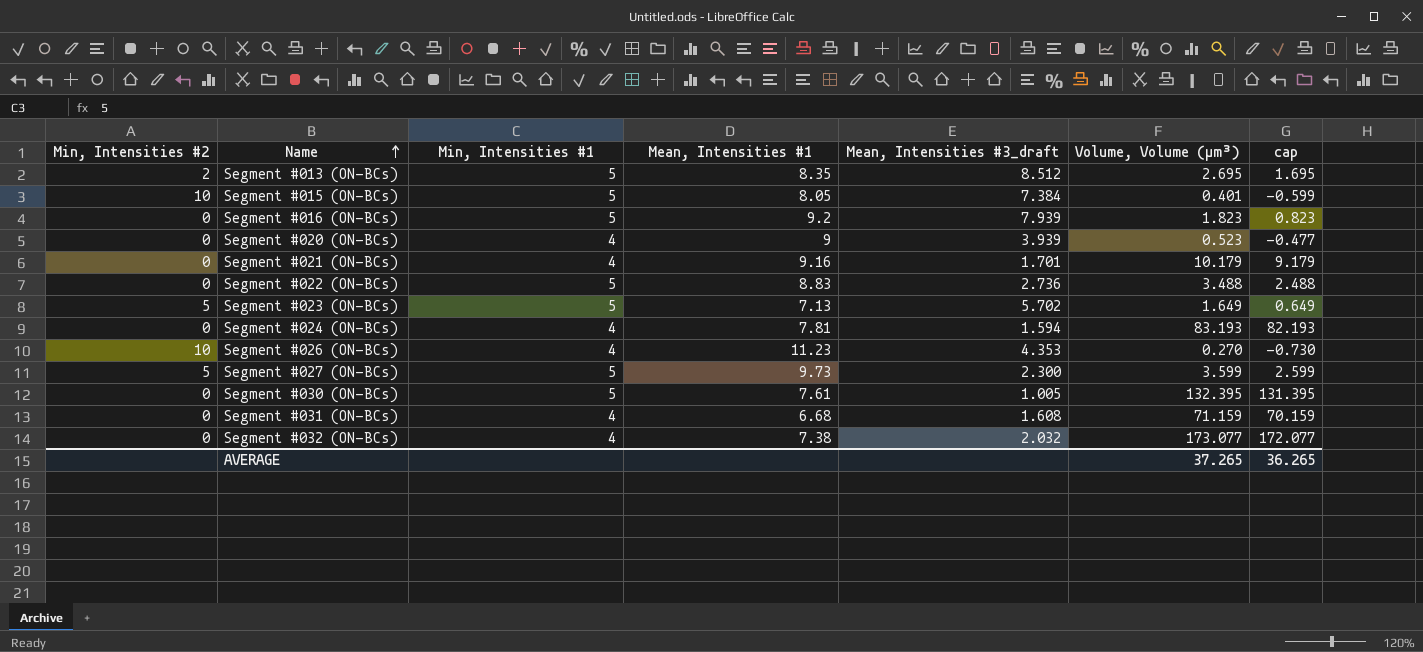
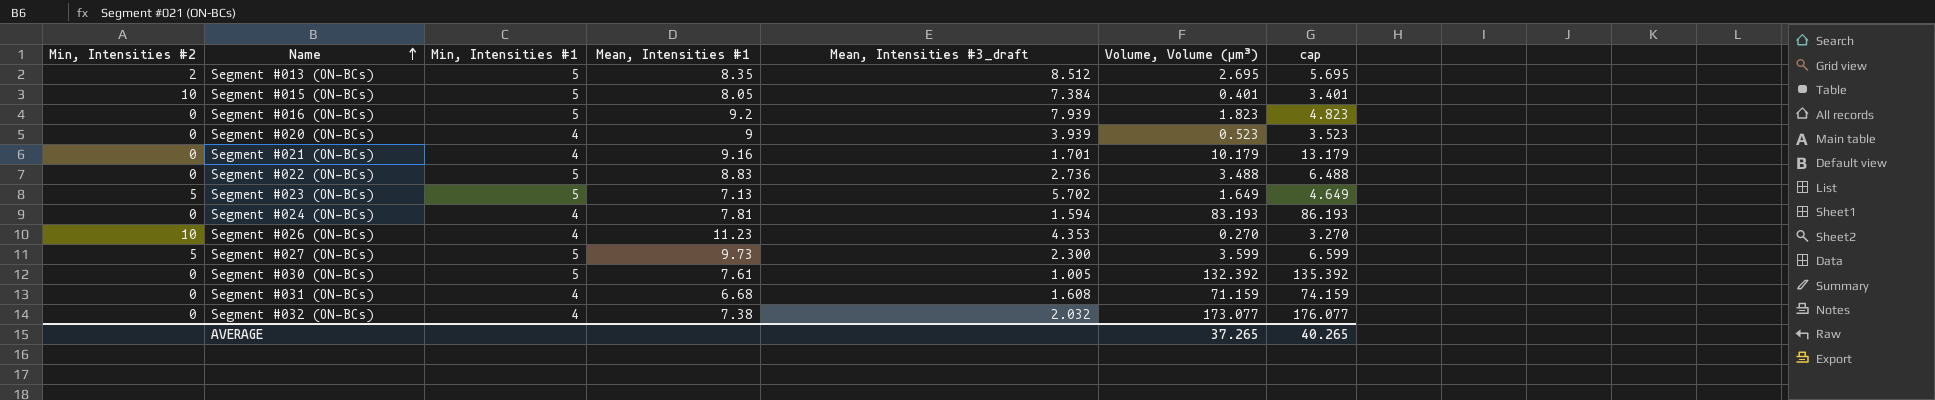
column cap | formula: [Volume, Volume (µm³)] - 1 -> [Volume, Volume (µm³)] + 3
Segment #030 (ON-BCs) | Volume, Volume (µm³): 132.395 -> 132.392
AVERAGE | cap: 36.265 -> 40.265

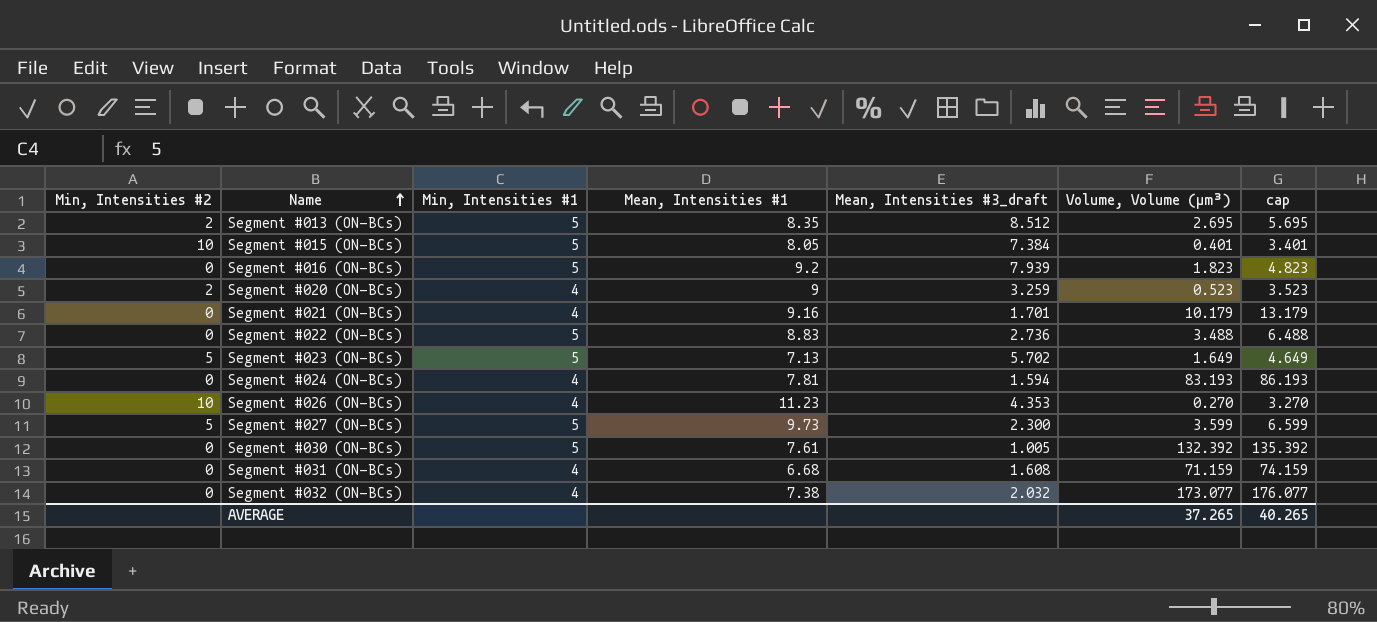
Segment #020 (ON-BCs) | Min, Intensities #2: 0 -> 2
Segment #020 (ON-BCs) | Mean, Intensities #3_draft: 3.939 -> 3.259

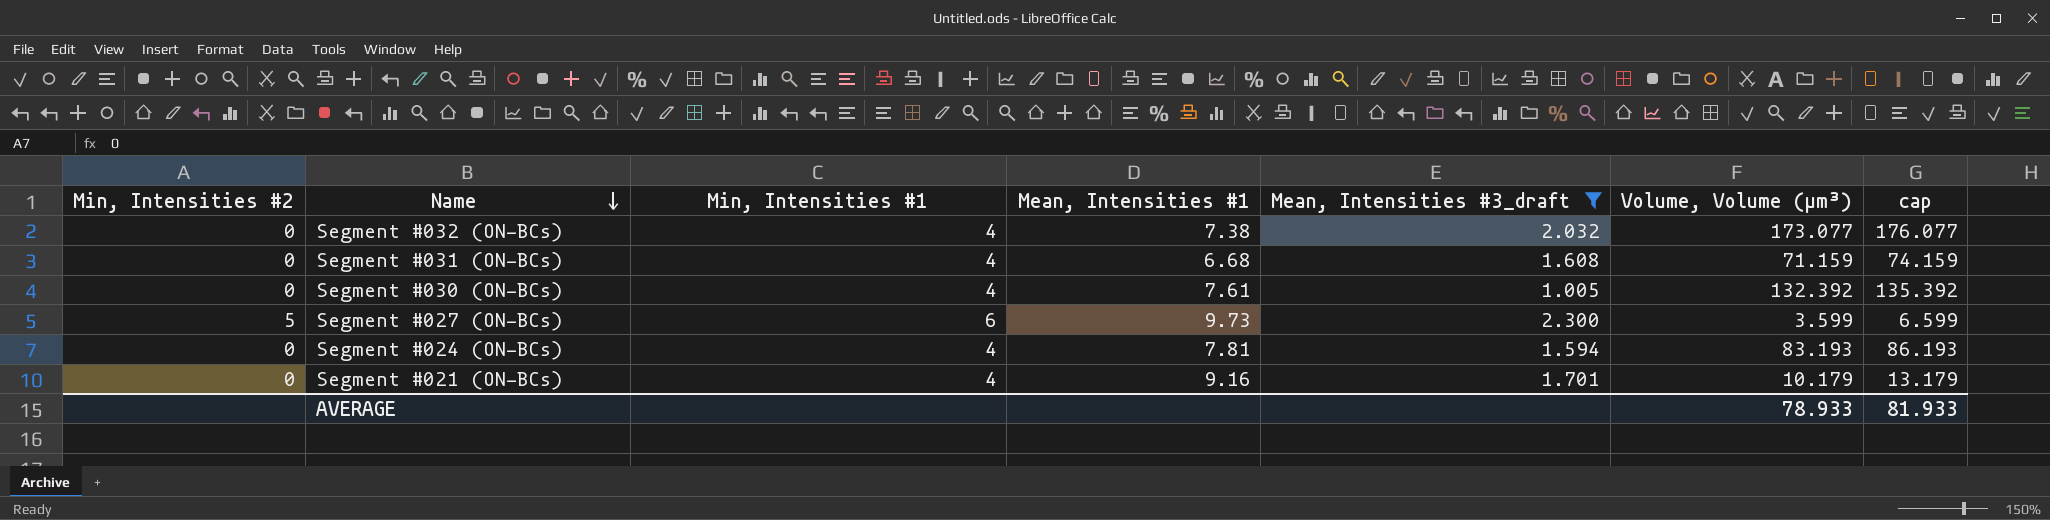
filter: none -> Mean, Intensities #3_draft <= 2.300
row order: Name ascending -> Name descending
Segment #030 (ON-BCs) | Min, Intensities #1: 5 -> 4
Segment #027 (ON-BCs) | Min, Intensities #1: 5 -> 6
AVERAGE | Volume, Volume (µm³): 37.265 -> 78.933
AVERAGE | cap: 40.265 -> 81.933

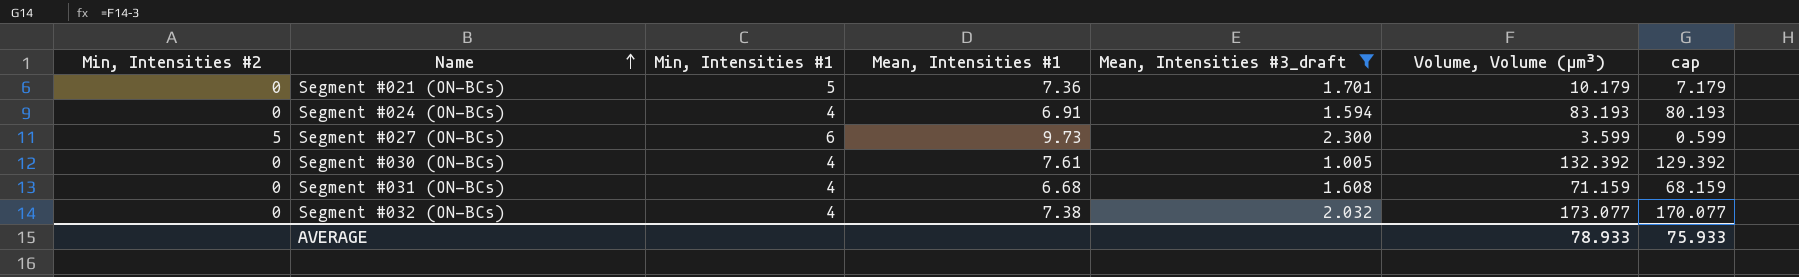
row order: Name descending -> Name ascending
column cap | formula: [Volume, Volume (µm³)] + 3 -> [Volume, Volume (µm³)] - 3
Segment #021 (ON-BCs) | Min, Intensities #1: 4 -> 5
Segment #021 (ON-BCs) | Mean, Intensities #1: 9.16 -> 7.36
Segment #024 (ON-BCs) | Mean, Intensities #1: 7.81 -> 6.91
AVERAGE | cap: 81.933 -> 75.933

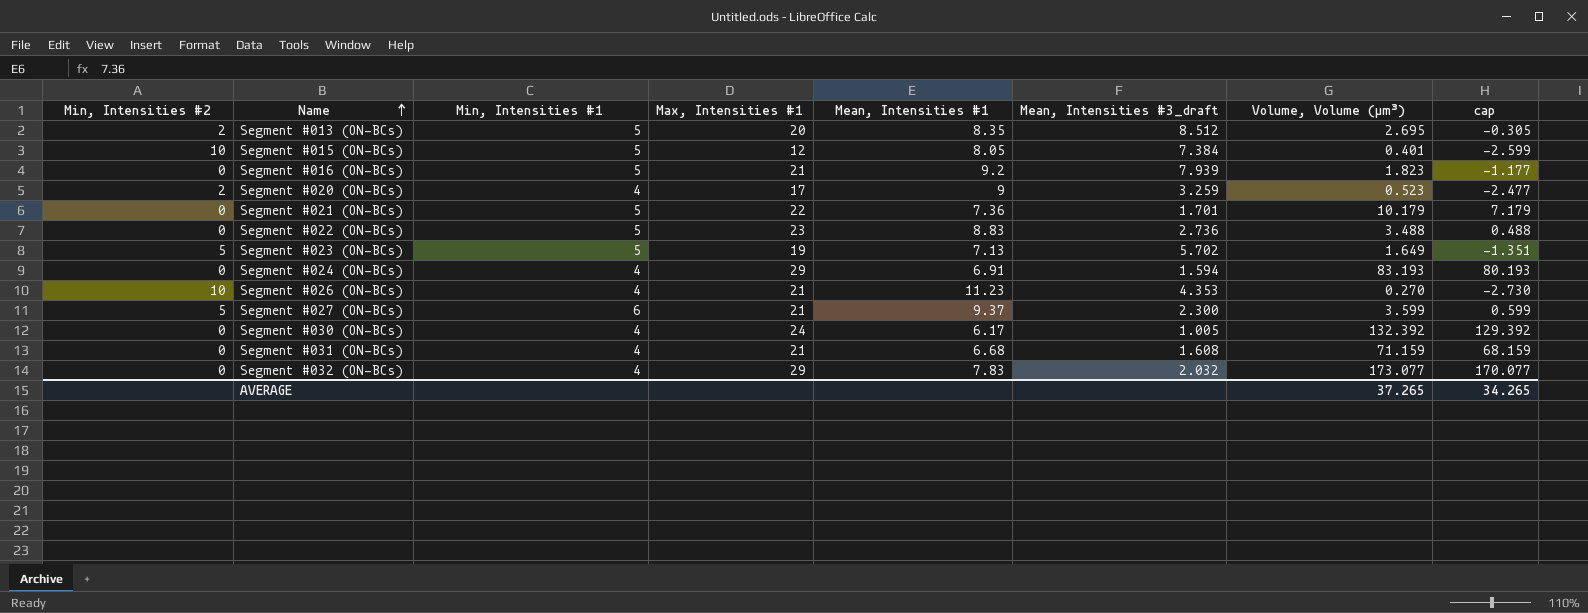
filter: Mean, Intensities #3_draft <= 2.300 -> none
column Max, Intensities #1 | position: none -> 4
Segment #027 (ON-BCs) | Mean, Intensities #1: 9.73 -> 9.37
Segment #030 (ON-BCs) | Mean, Intensities #1: 7.61 -> 6.17
Segment #032 (ON-BCs) | Mean, Intensities #1: 7.38 -> 7.83
AVERAGE | Volume, Volume (µm³): 78.933 -> 37.265
AVERAGE | cap: 75.933 -> 34.265

